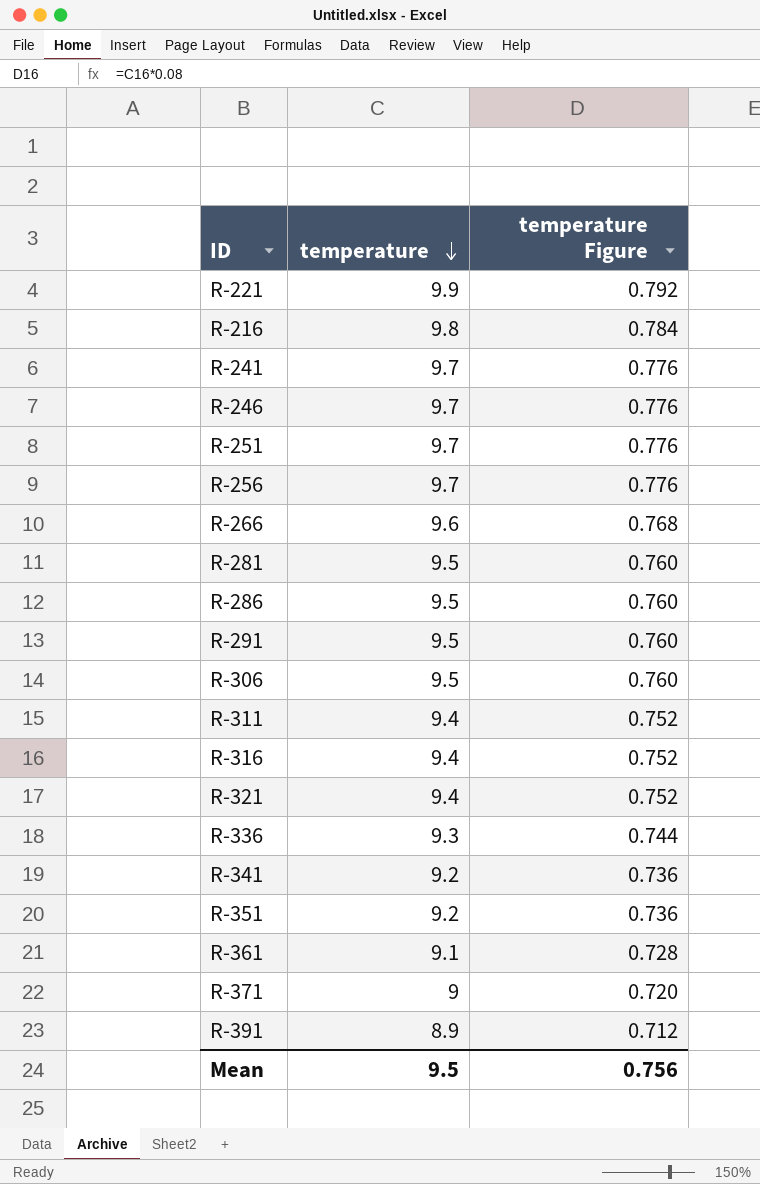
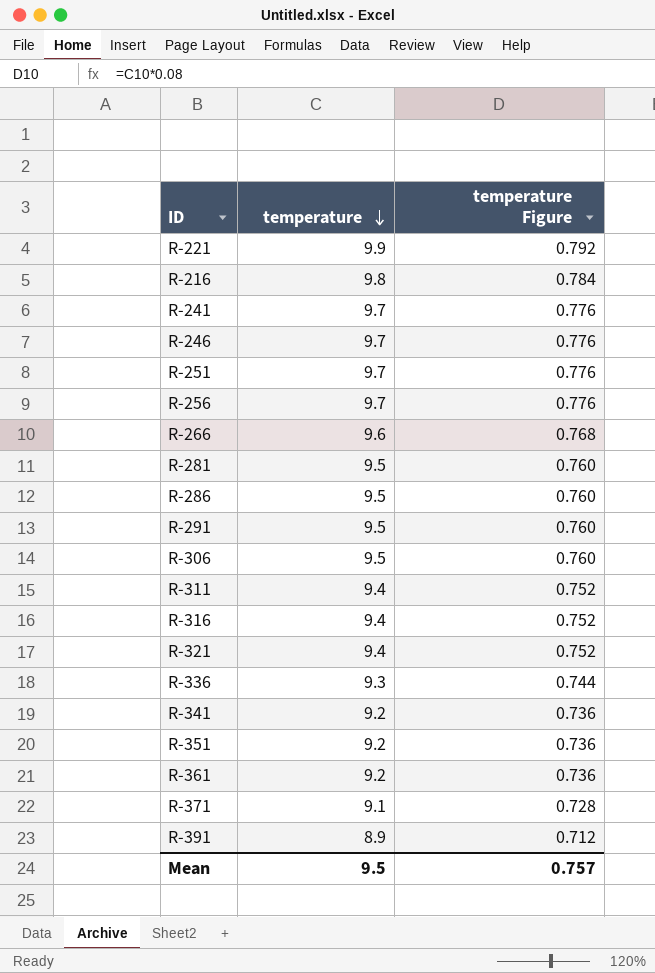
R-361 | temperature: 9.1 -> 9.2
R-361 | temperature Figure: 0.728 -> 0.736
R-371 | temperature: 9 -> 9.1
R-371 | temperature Figure: 0.720 -> 0.728
Mean | temperature Figure: 0.756 -> 0.757

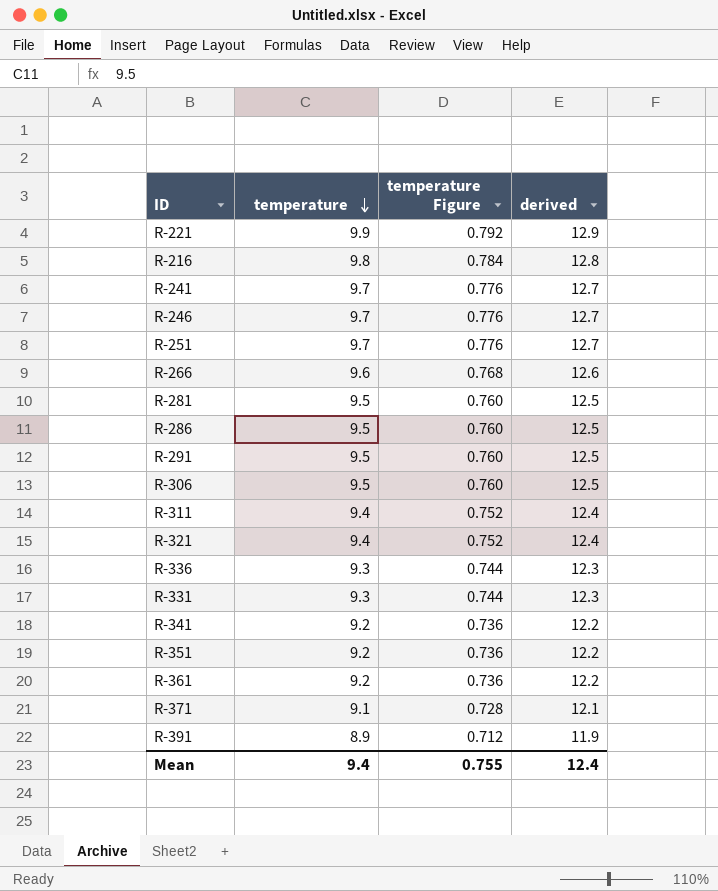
column derived | formula: none -> [temperature] + 3
row R-256: 9.7 | 0.776 -> none
row R-316: 9.4 | 0.752 -> none
row R-331: none -> 9.3 | 0.744 | 12.3
Mean | temperature: 9.5 -> 9.4
Mean | temperature Figure: 0.757 -> 0.755

